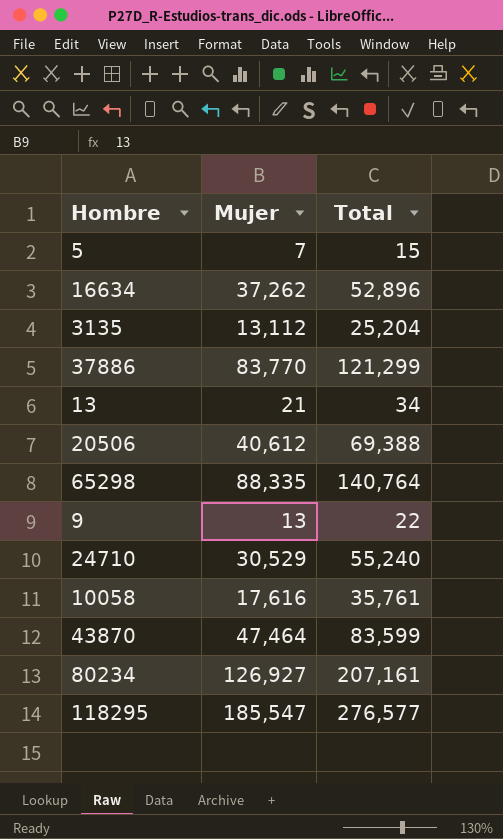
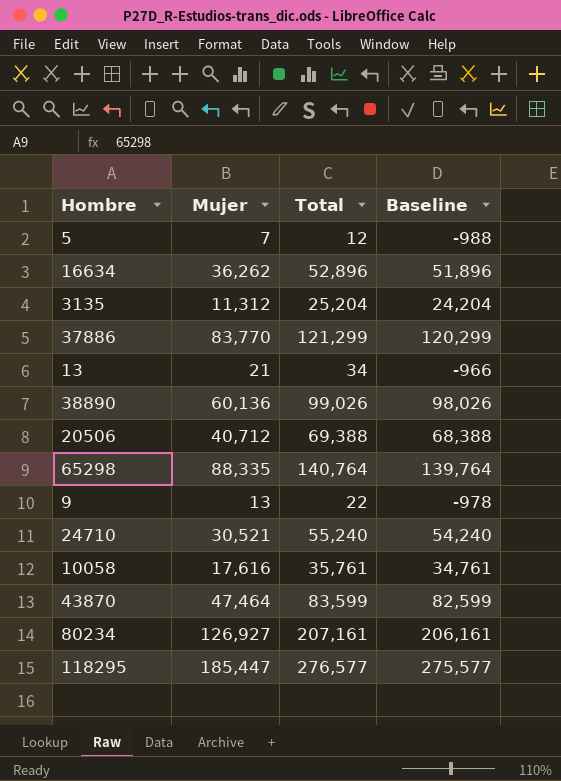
column Baseline | formula: none -> [Total] - 1000
5 | Total: 15 -> 12
16634 | Mujer: 37,262 -> 36,262
3135 | Mujer: 13,112 -> 11,312
row 38890: none -> 60,136 | 99,026 | 98,026
20506 | Mujer: 40,612 -> 40,712
24710 | Mujer: 30,529 -> 30,521
118295 | Mujer: 185,547 -> 185,447

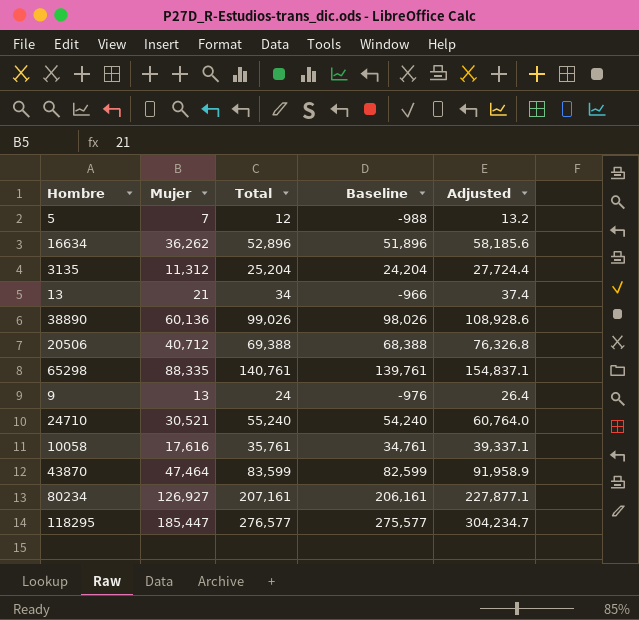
column Adjusted | formula: none -> [Total] * 1.1
row 37886: 83,770 | 121,299 | 120,299 -> none
65298 | Total: 140,764 -> 140,761
65298 | Baseline: 139,764 -> 139,761
9 | Total: 22 -> 24
9 | Baseline: -978 -> -976

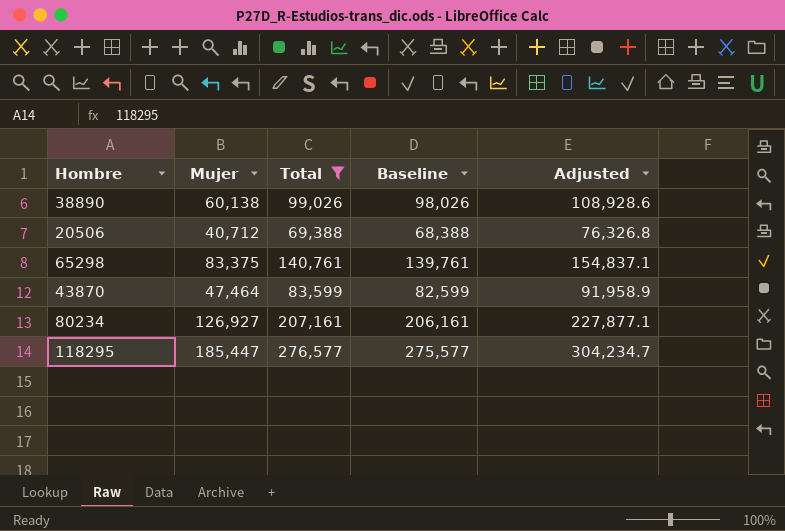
filter: none -> Total >= 69,388
38890 | Mujer: 60,136 -> 60,138
65298 | Mujer: 88,335 -> 83,375

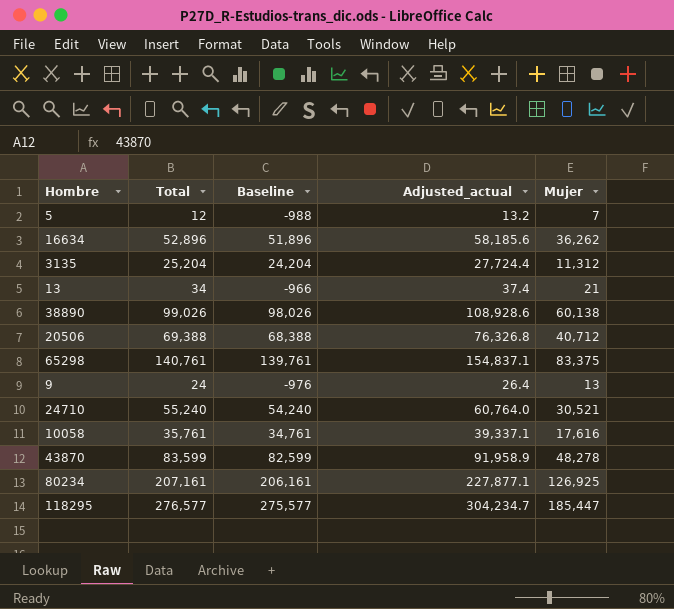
filter: Total >= 69,388 -> none
column name: Adjusted -> Adjusted_actual
column Mujer | position: 2 -> 5
43870 | Mujer: 47,464 -> 48,278
80234 | Mujer: 126,927 -> 126,925

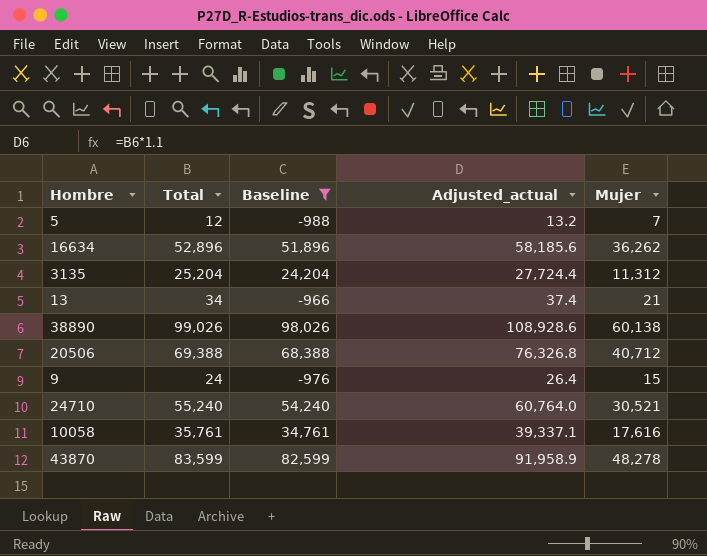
filter: none -> Baseline <= 98,026
9 | Mujer: 13 -> 15

